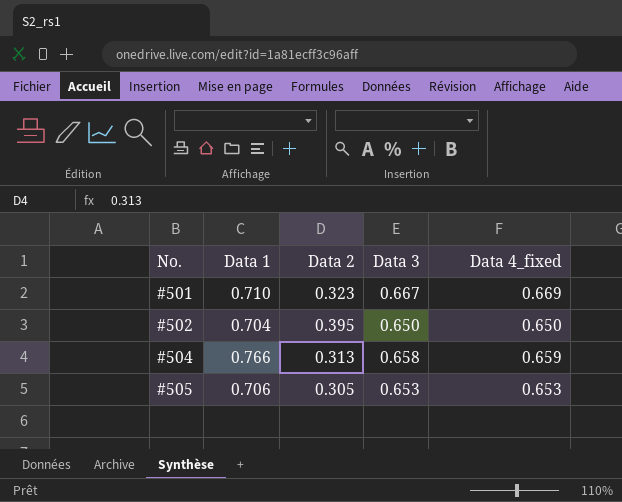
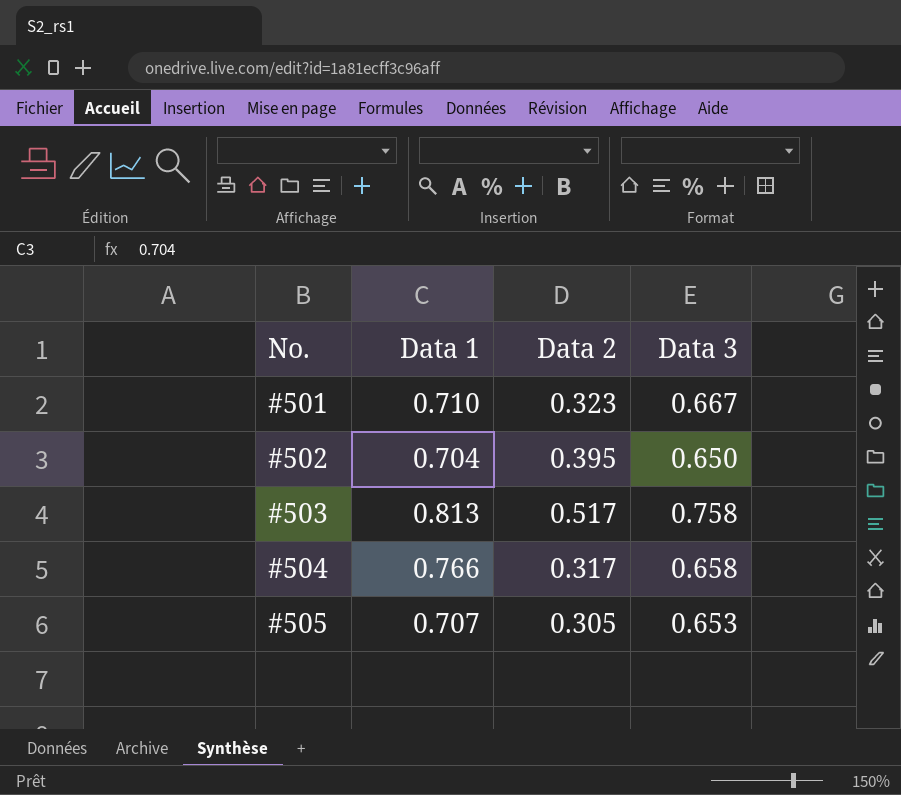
column Data 4_fixed | position: 5 -> none
row #503: none -> 0.813 | 0.517 | 0.758
#504 | Data 2: 0.313 -> 0.317
#505 | Data 1: 0.706 -> 0.707

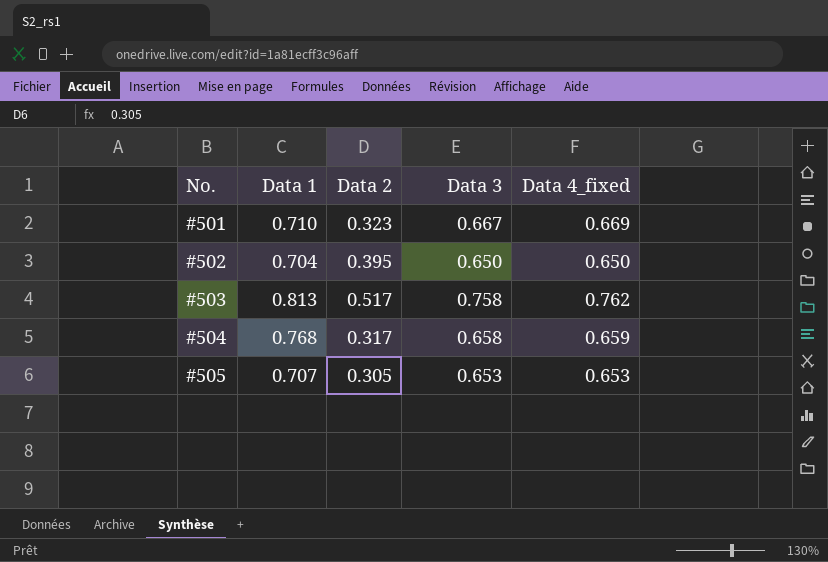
column Data 4_fixed | position: none -> 5
#504 | Data 1: 0.766 -> 0.768

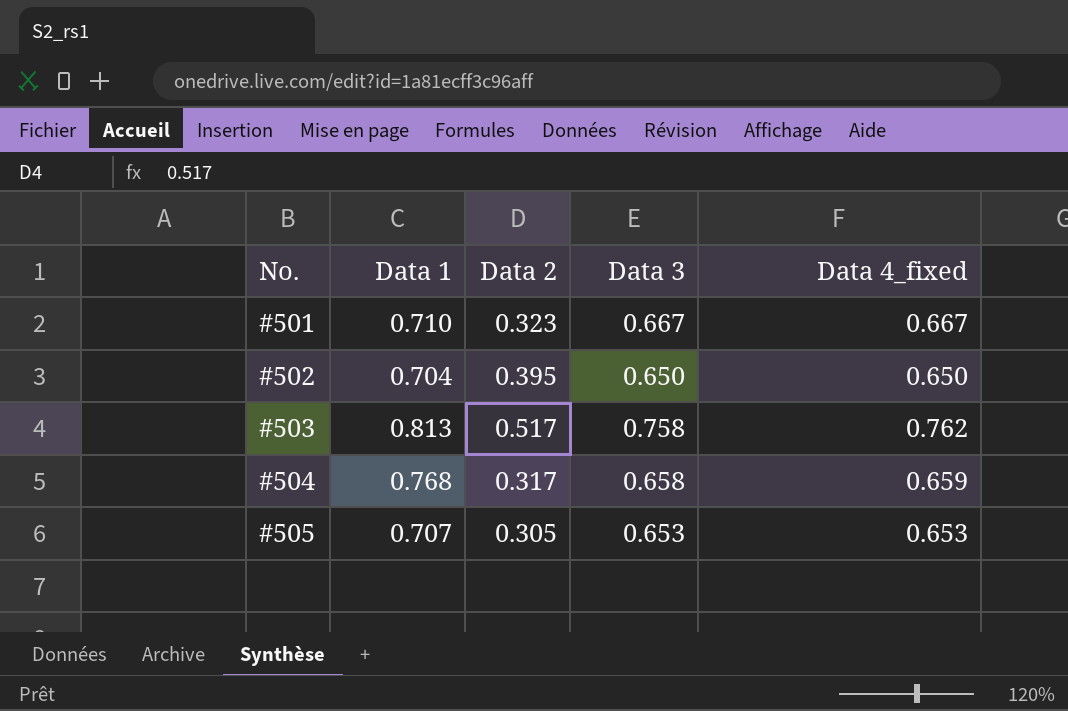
#501 | Data 4_fixed: 0.669 -> 0.667

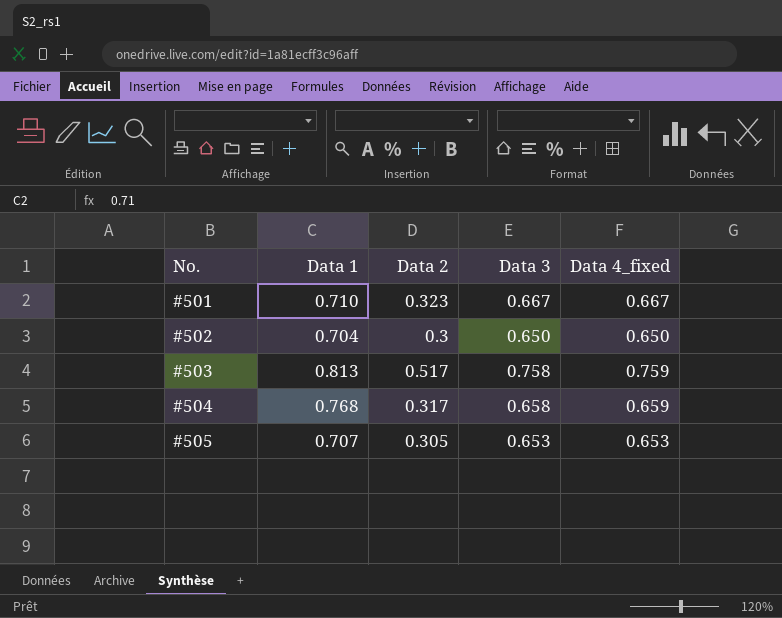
#502 | Data 2: 0.395 -> 0.3
#503 | Data 4_fixed: 0.762 -> 0.759

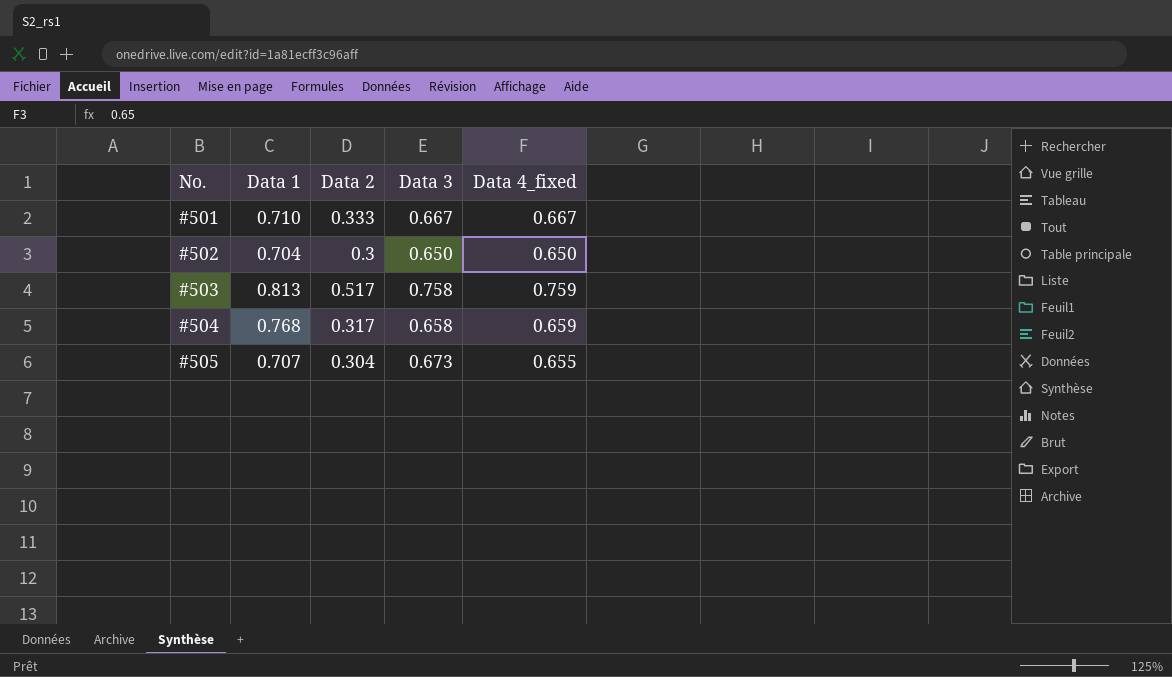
#501 | Data 2: 0.323 -> 0.333
#505 | Data 2: 0.305 -> 0.304
#505 | Data 3: 0.653 -> 0.673
#505 | Data 4_fixed: 0.653 -> 0.655

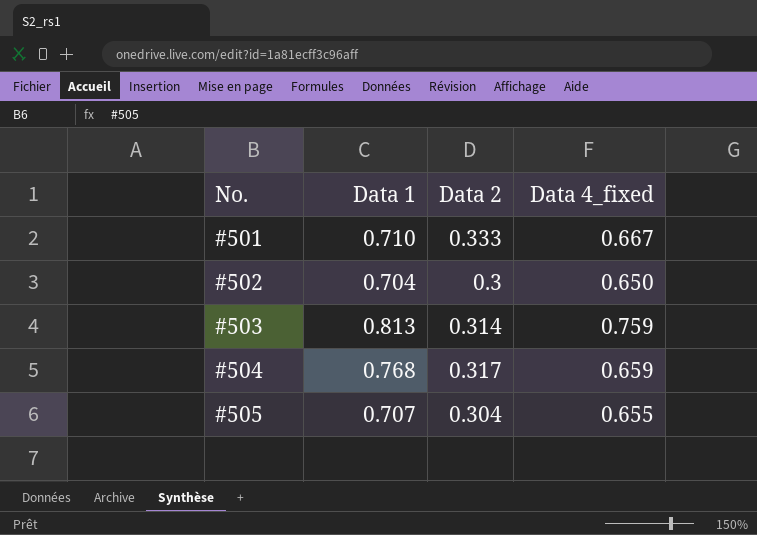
column Data 3 | position: 4 -> none
#503 | Data 2: 0.517 -> 0.314

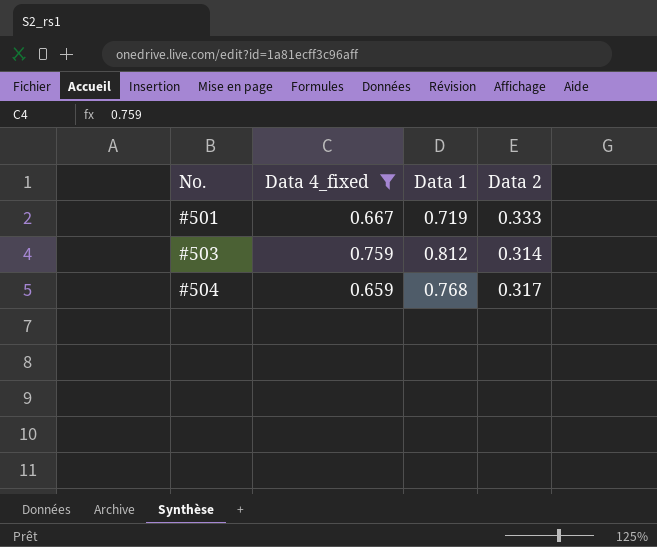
filter: none -> Data 4_fixed >= 0.659
column Data 4_fixed | position: 4 -> 2
#501 | Data 1: 0.710 -> 0.719
#503 | Data 1: 0.813 -> 0.812

